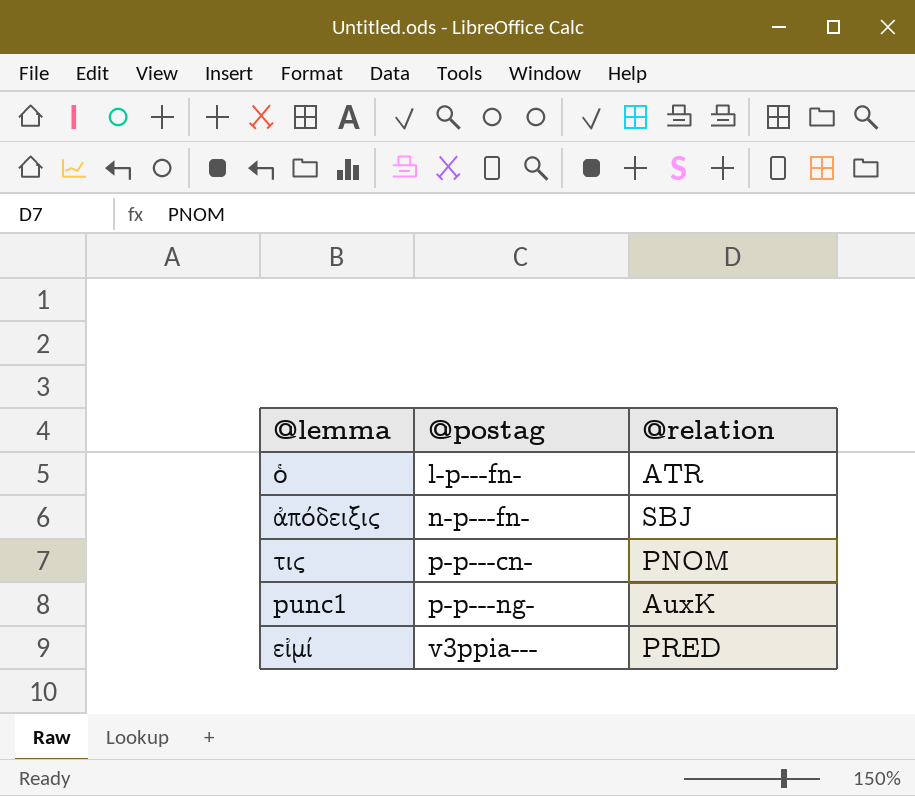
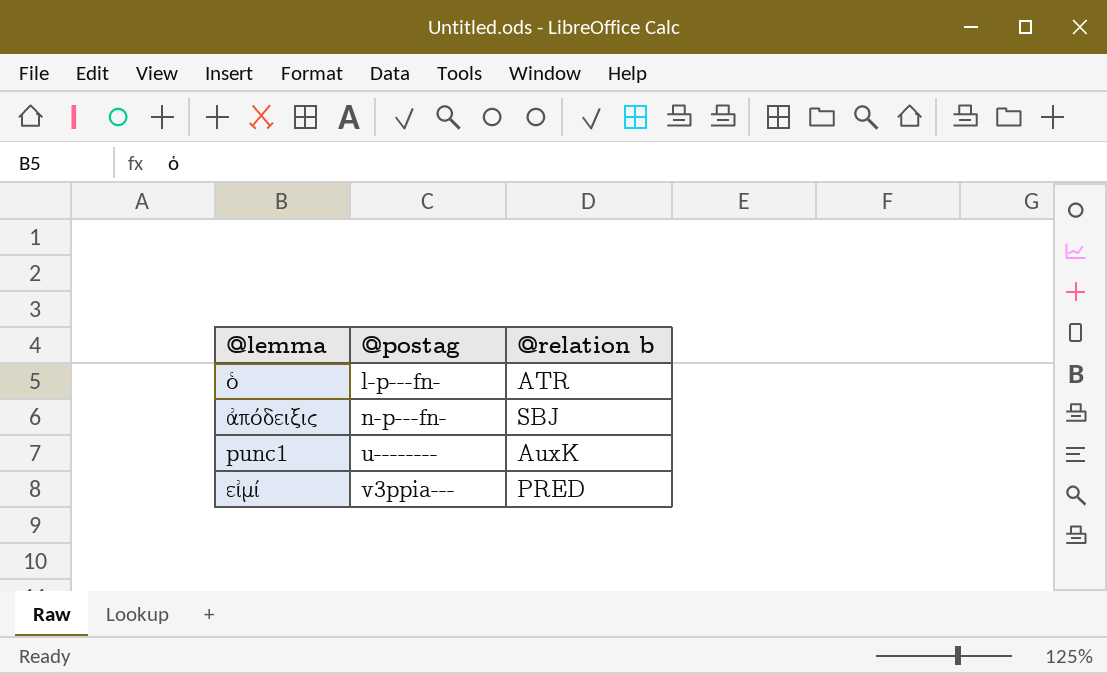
column name: @relation -> @relation b
row τις: p-p---cn- | PNOM -> none
punc1 | @postag: p-p---ng- -> u--------

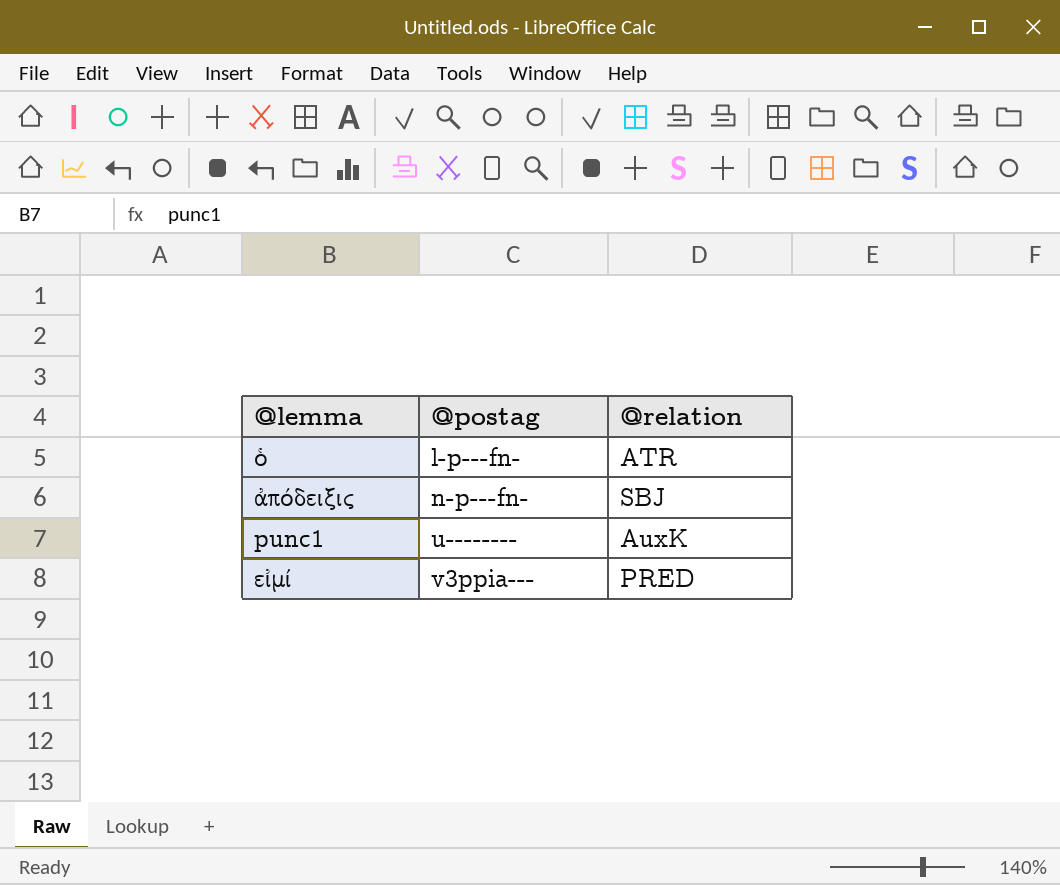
column name: @relation b -> @relation

